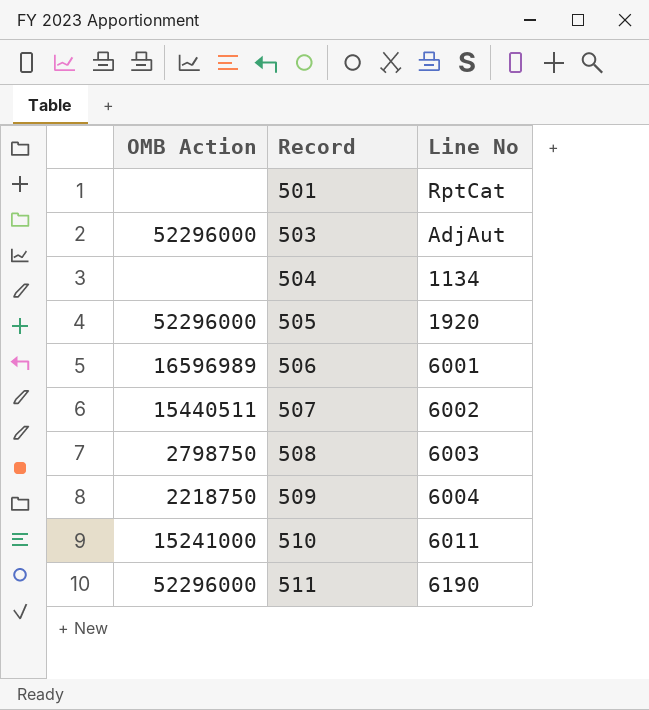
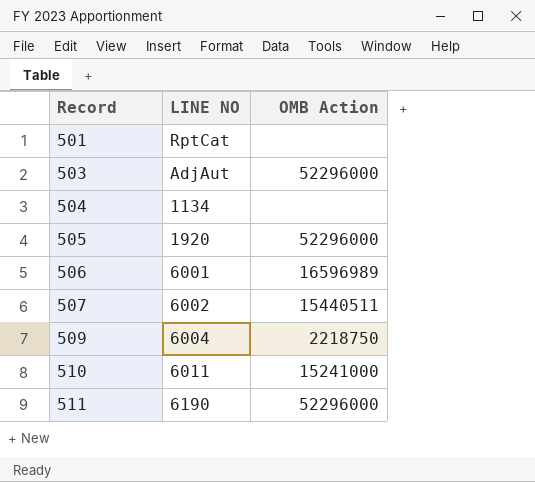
column name: Line No -> LINE NO
column OMB Action | position: 1 -> 3
row 508: 2798750 | 6003 -> none

